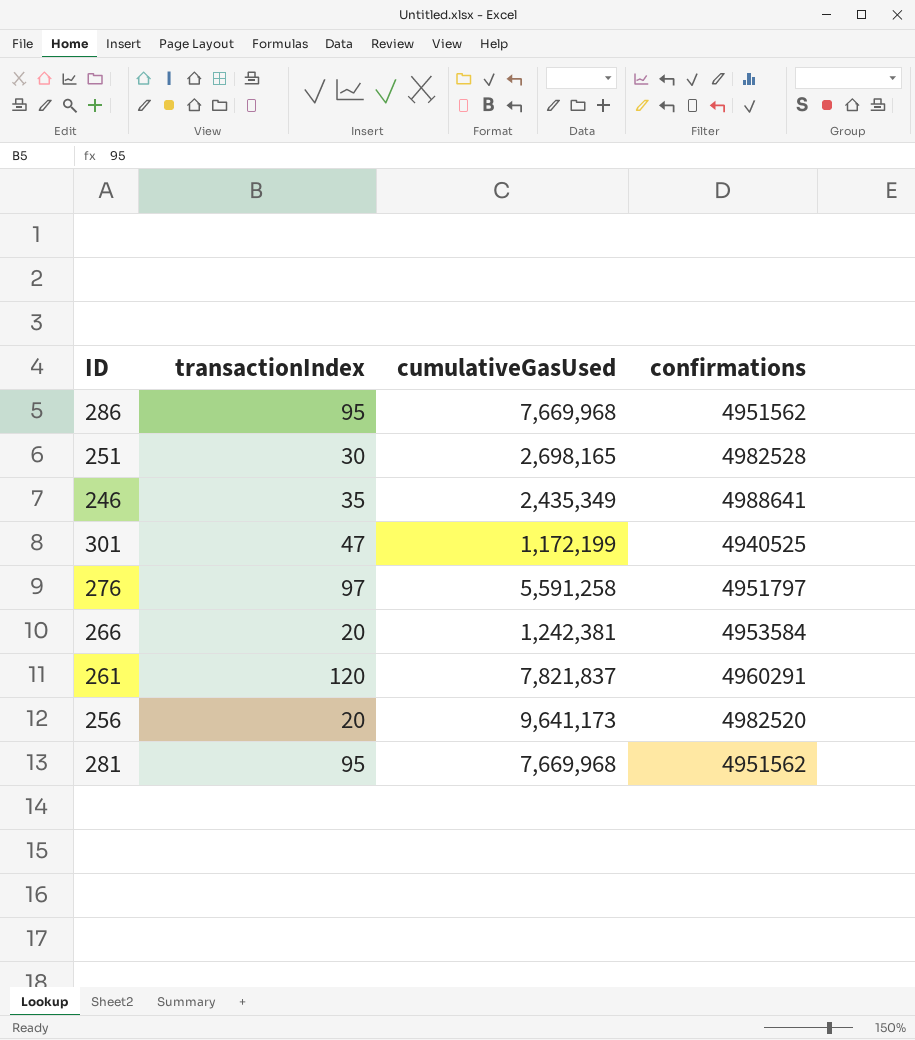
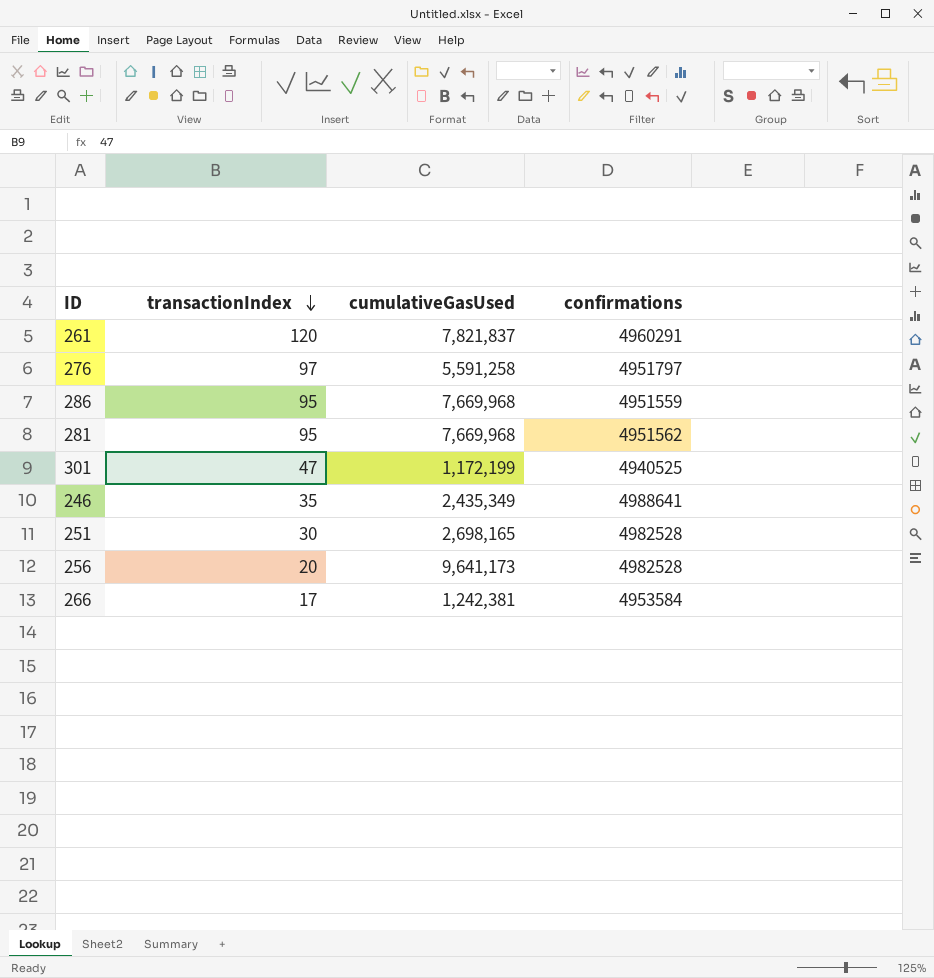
row order: none -> transactionIndex descending
286 | confirmations: 4951562 -> 4951559
256 | confirmations: 4982520 -> 4982528
266 | transactionIndex: 20 -> 17

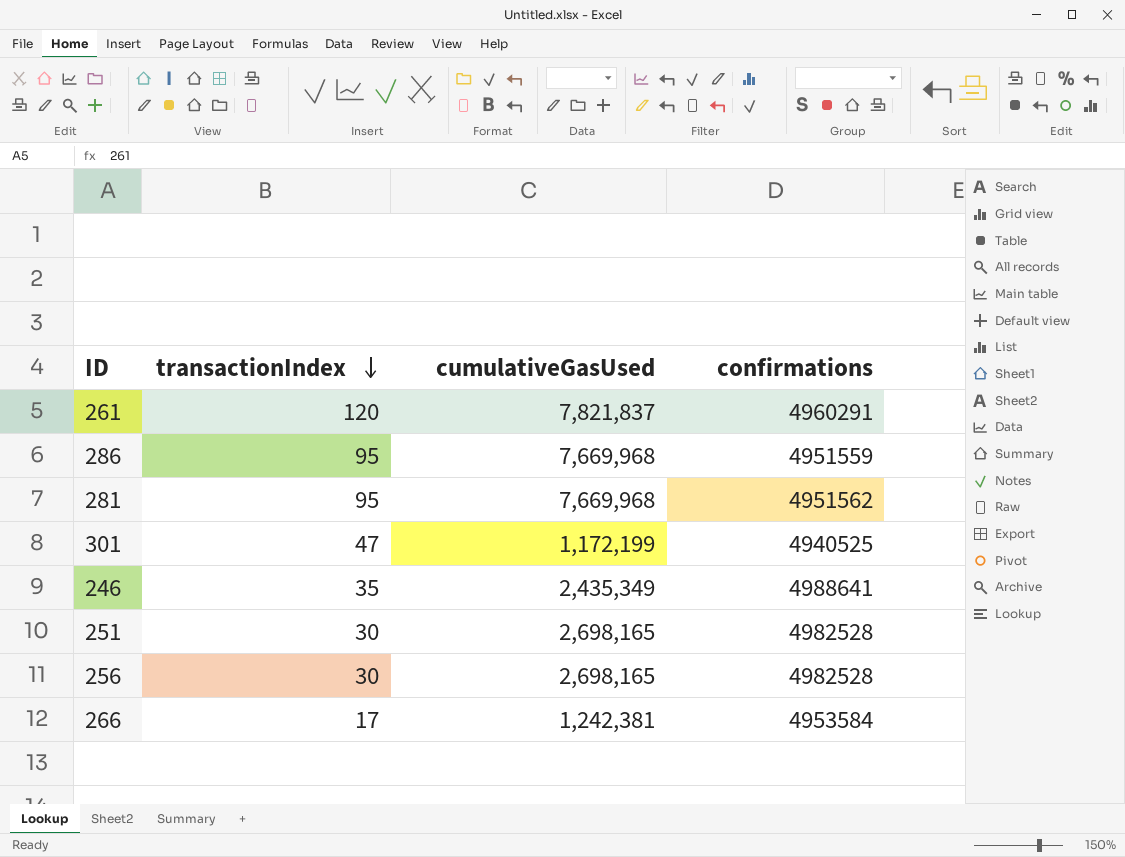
row 276: 97 | 5,591,258 | 4951797 -> none
256 | transactionIndex: 20 -> 30
256 | cumulativeGasUsed: 9,641,173 -> 2,698,165

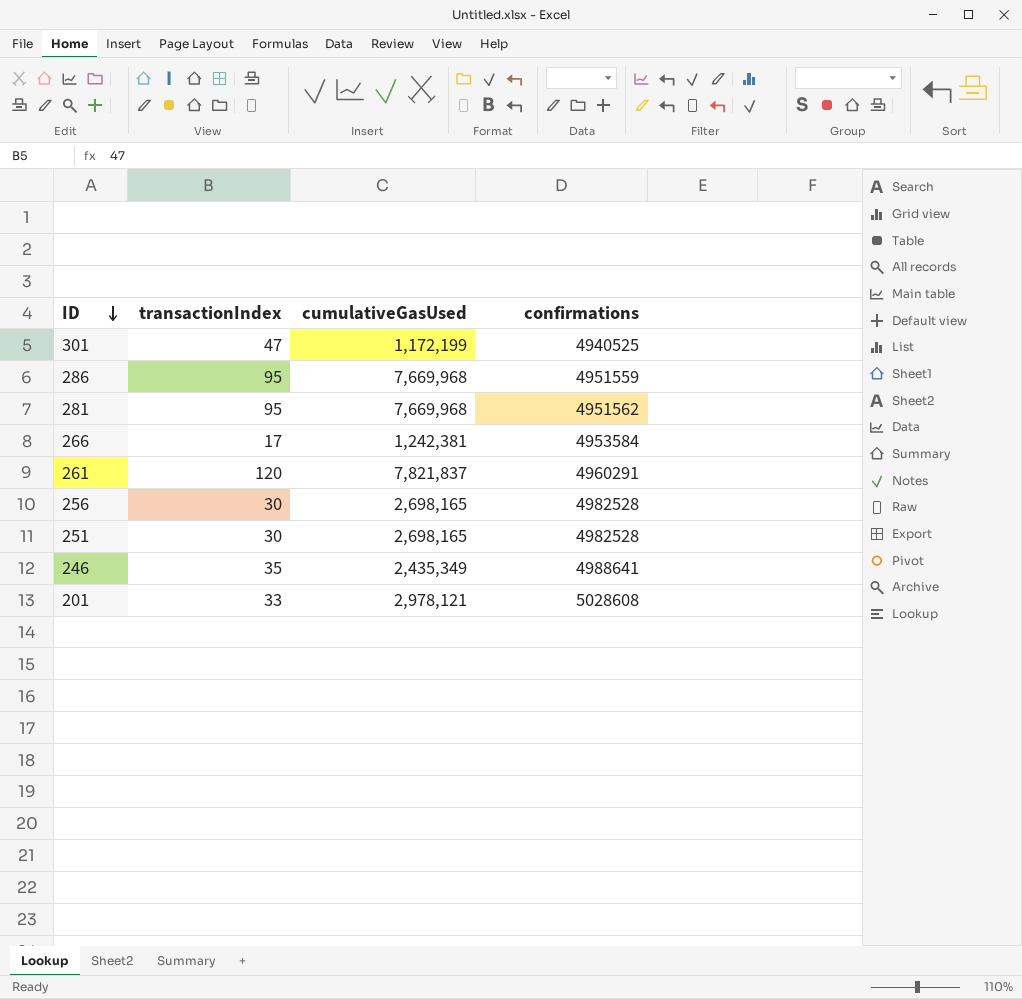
row order: transactionIndex descending -> ID descending
row 201: none -> 33 | 2,978,121 | 5028608

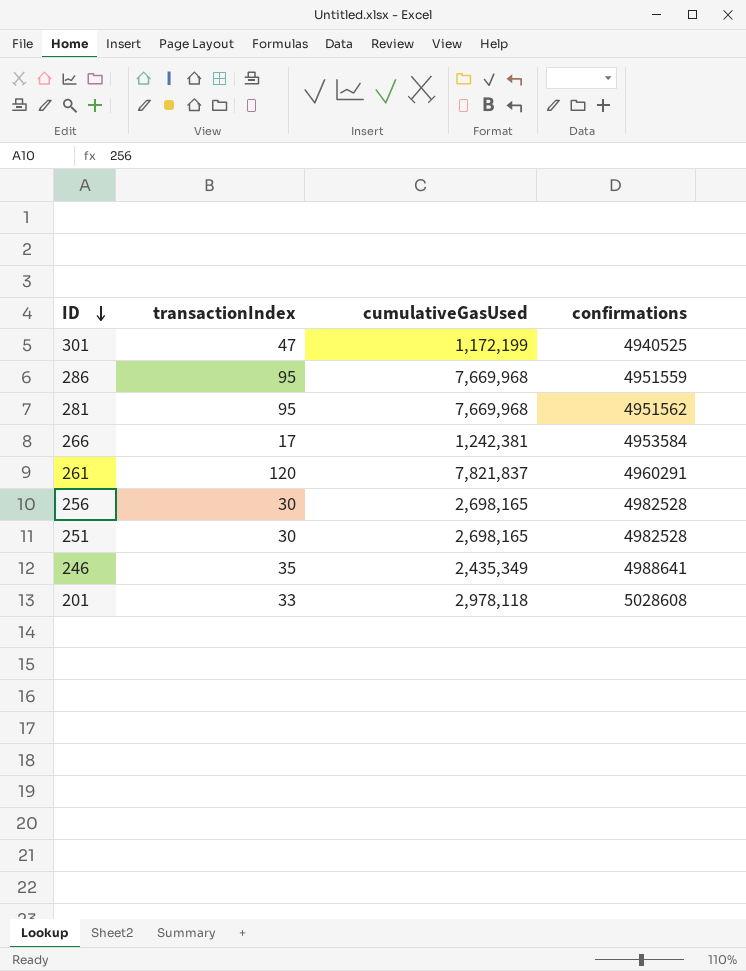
201 | cumulativeGasUsed: 2,978,121 -> 2,978,118

